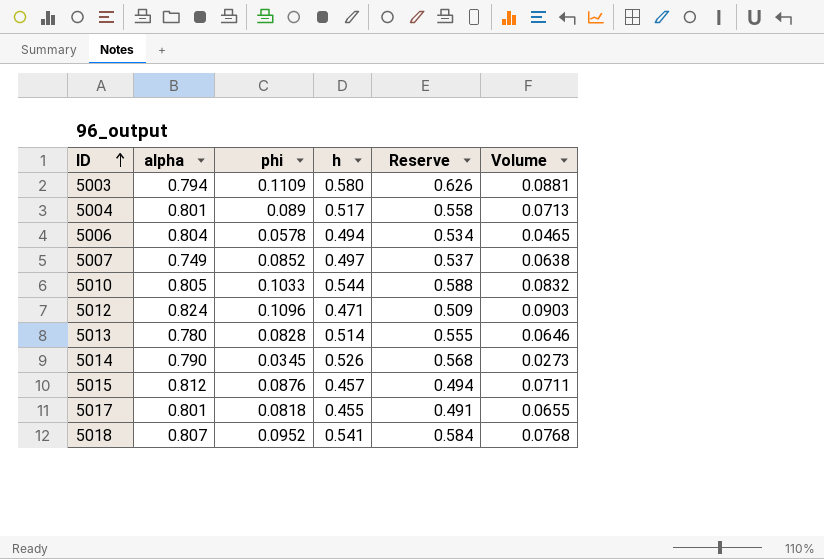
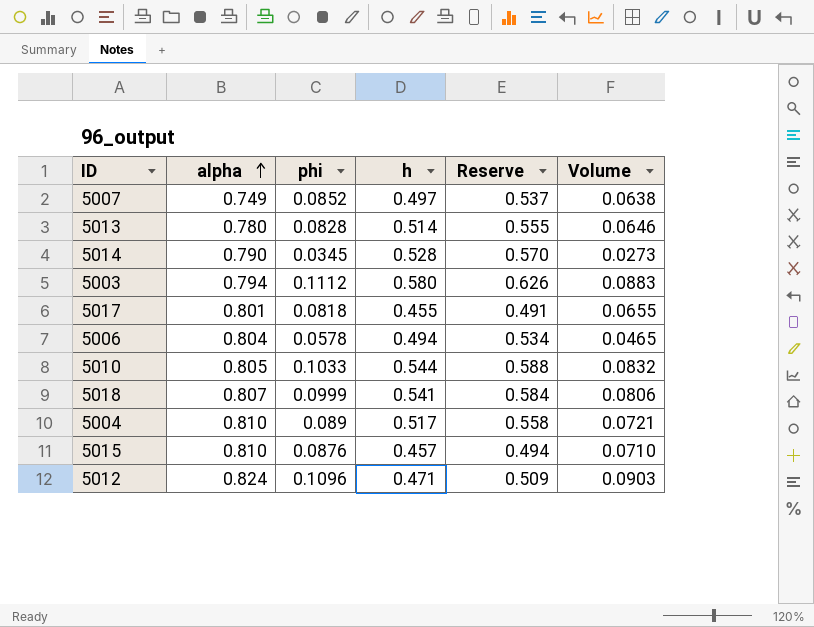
row order: ID ascending -> alpha ascending
5014 | h: 0.526 -> 0.528
5014 | Reserve: 0.568 -> 0.570
5003 | phi: 0.1109 -> 0.1112
5003 | Volume: 0.0881 -> 0.0883
5018 | phi: 0.0952 -> 0.0999
5018 | Volume: 0.0768 -> 0.0806
5004 | alpha: 0.801 -> 0.810
5004 | Volume: 0.0713 -> 0.0721
5015 | alpha: 0.812 -> 0.810
5015 | Volume: 0.0711 -> 0.0710

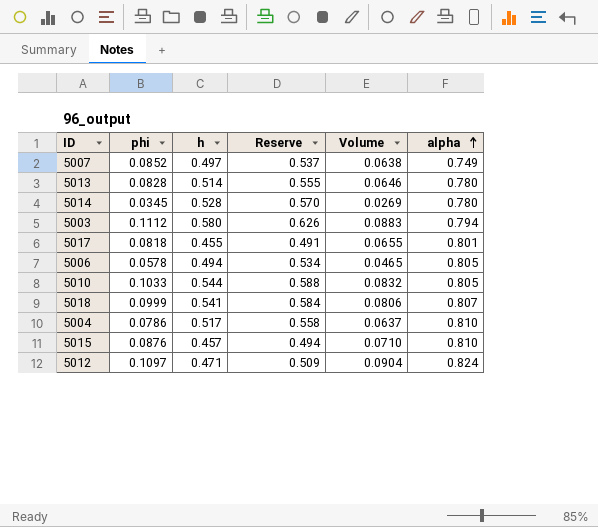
column alpha | position: 2 -> 6
5014 | Volume: 0.0273 -> 0.0269
5014 | alpha: 0.790 -> 0.780
5006 | alpha: 0.804 -> 0.805
5004 | phi: 0.089 -> 0.0786
5004 | Volume: 0.0721 -> 0.0637
5012 | phi: 0.1096 -> 0.1097
5012 | Volume: 0.0903 -> 0.0904

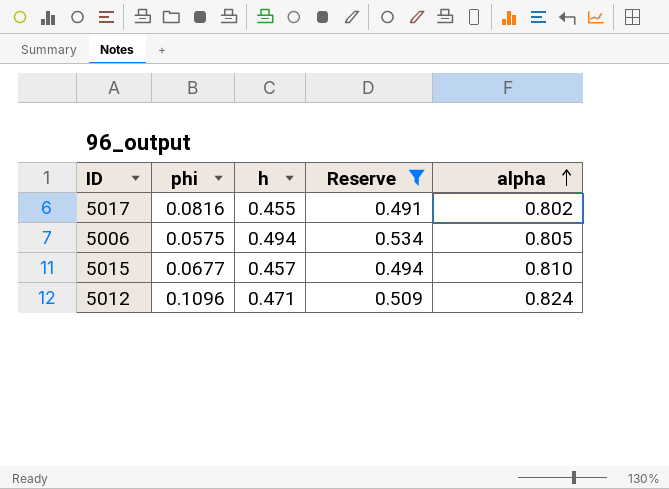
filter: none -> Reserve <= 0.534
column Volume | formula: [phi] * [alpha] -> none
5017 | phi: 0.0818 -> 0.0816
5017 | alpha: 0.801 -> 0.802
5006 | phi: 0.0578 -> 0.0575
5015 | phi: 0.0876 -> 0.0677
5012 | phi: 0.1097 -> 0.1096

